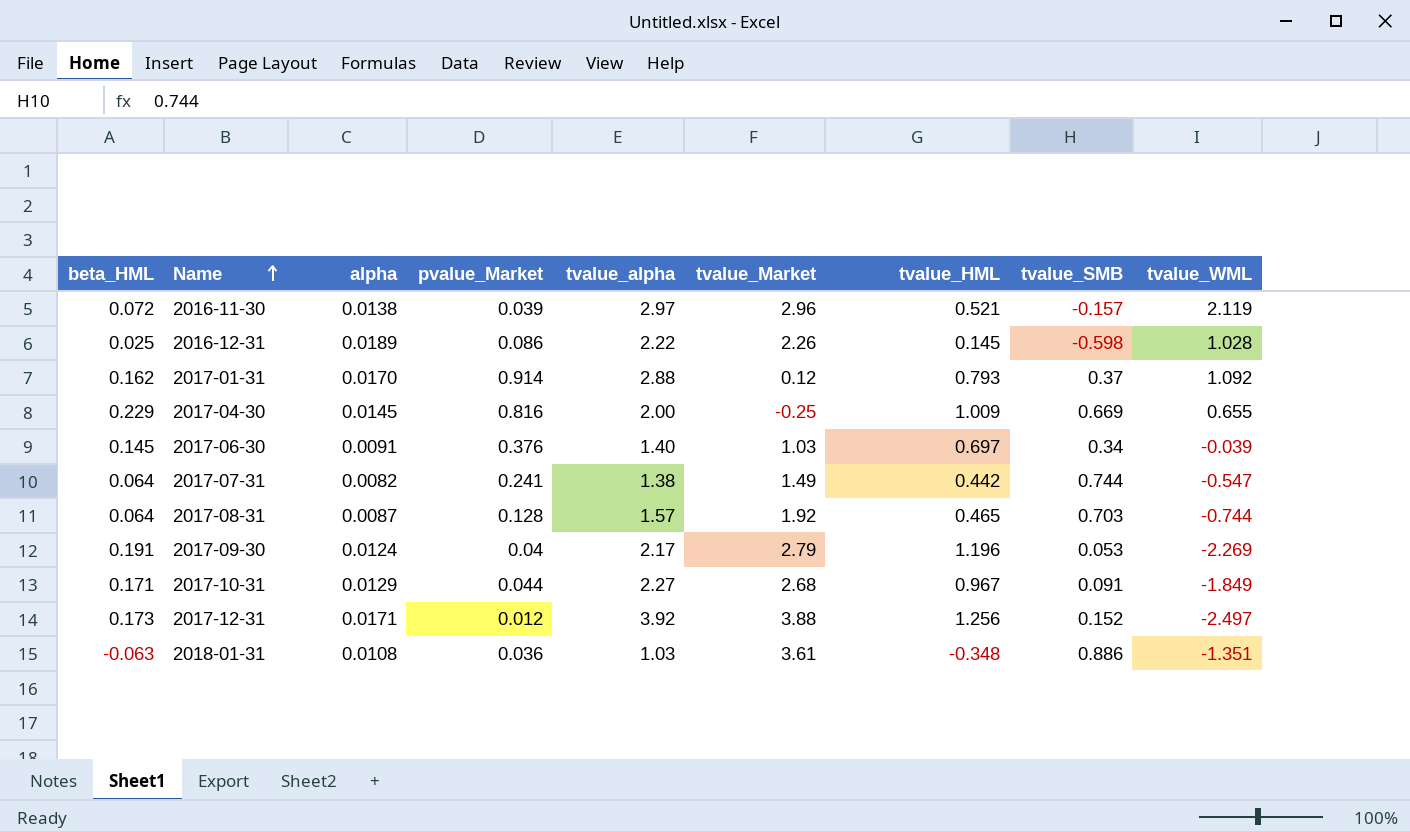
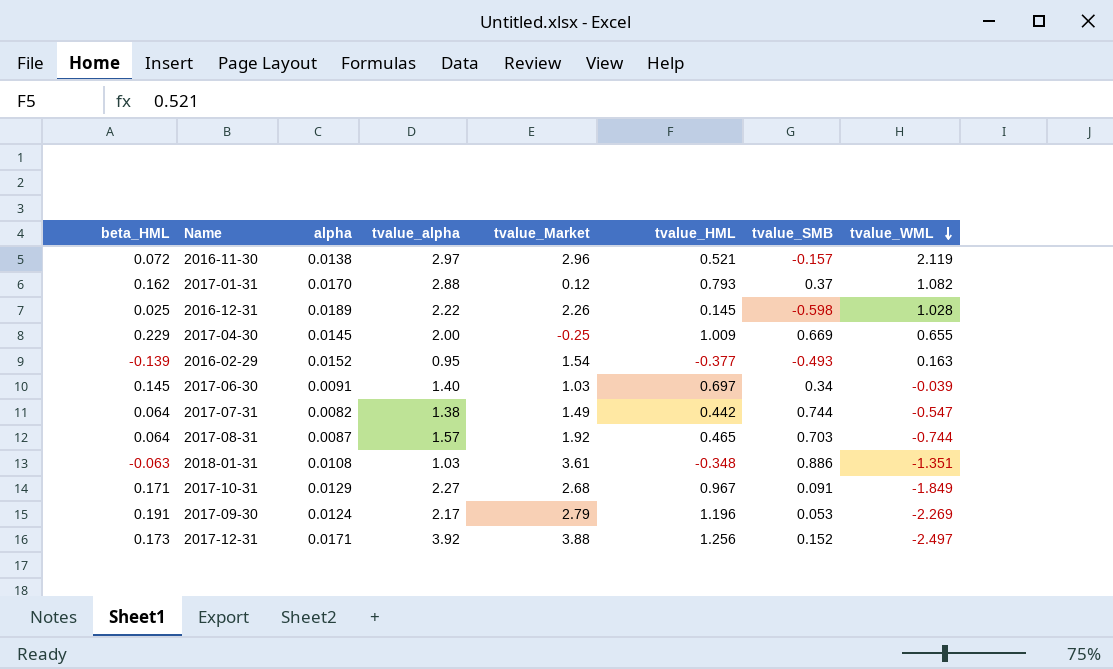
row order: Name ascending -> tvalue_WML descending
column pvalue_Market | position: 4 -> none
2017-01-31 | tvalue_WML: 1.092 -> 1.082
row 2016-02-29: none -> -0.139 | 0.0152 | 0.95 | 1.54 | -0.377 | -0.493 | 0.163

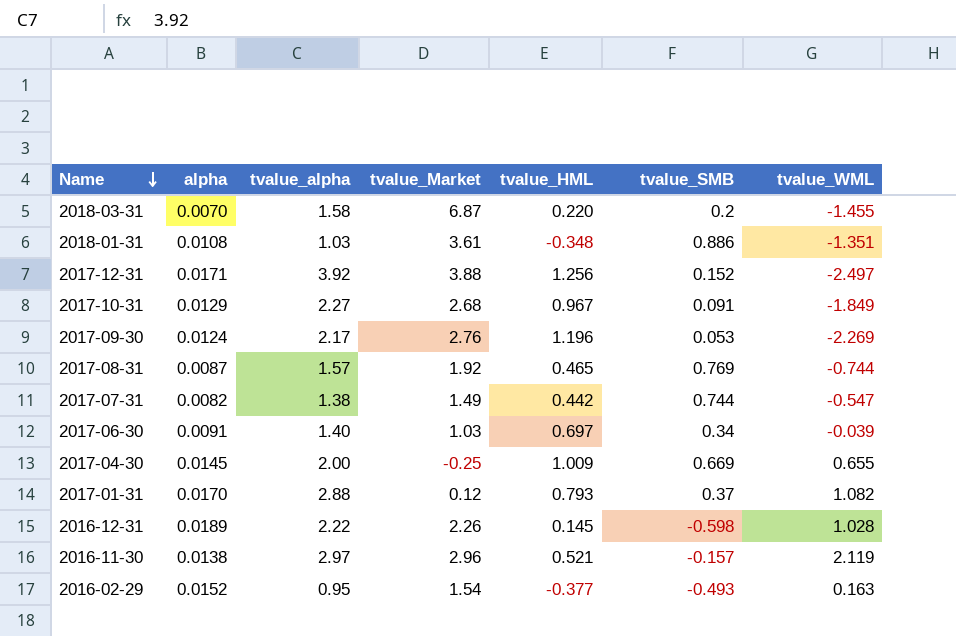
row order: tvalue_WML descending -> Name descending
column beta_HML | position: 1 -> none
row 2018-03-31: none -> 0.0070 | 1.58 | 6.87 | 0.220 | 0.2 | -1.455
2017-09-30 | tvalue_Market: 2.79 -> 2.76
2017-08-31 | tvalue_SMB: 0.703 -> 0.769

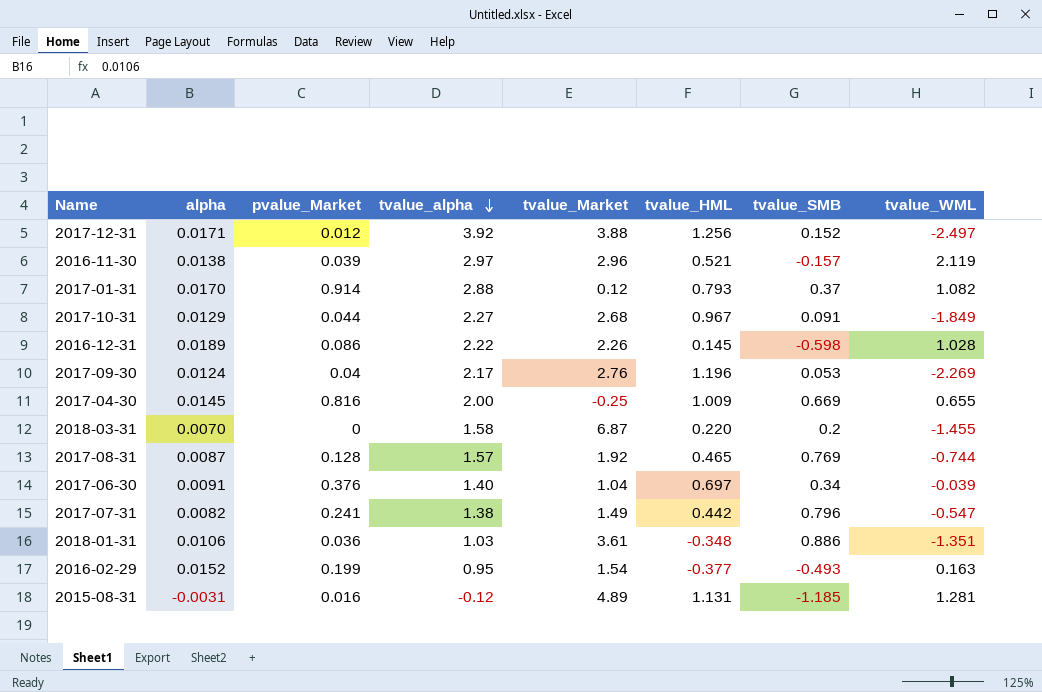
row order: Name descending -> tvalue_alpha descending
column pvalue_Market | position: none -> 3
2017-06-30 | tvalue_Market: 1.03 -> 1.04
2017-07-31 | tvalue_SMB: 0.744 -> 0.796
2018-01-31 | alpha: 0.0108 -> 0.0106
row 2015-08-31: none -> -0.0031 | 0.016 | -0.12 | 4.89 | 1.131 | -1.185 | 1.281

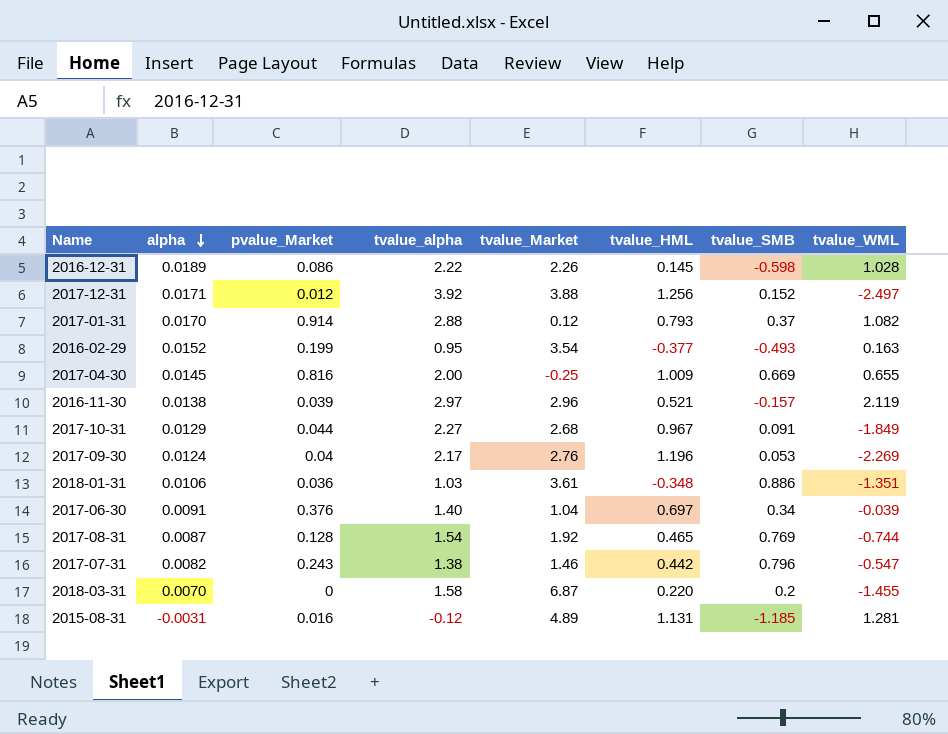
row order: tvalue_alpha descending -> alpha descending
2016-02-29 | tvalue_Market: 1.54 -> 3.54
2017-08-31 | tvalue_alpha: 1.57 -> 1.54
2017-07-31 | pvalue_Market: 0.241 -> 0.243
2017-07-31 | tvalue_Market: 1.49 -> 1.46

